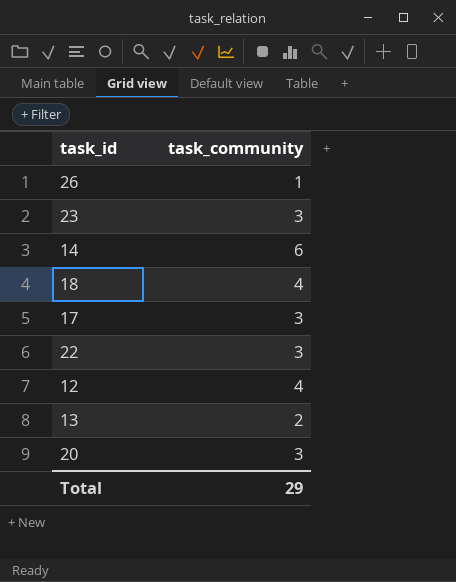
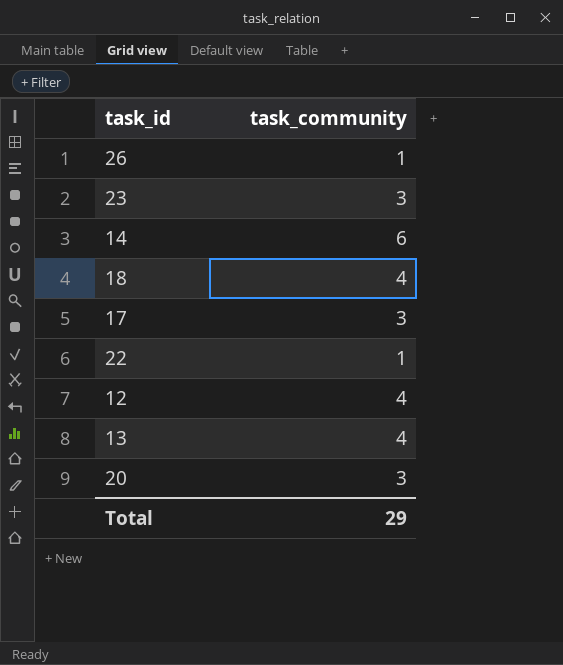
22 | task_community: 3 -> 1
13 | task_community: 2 -> 4

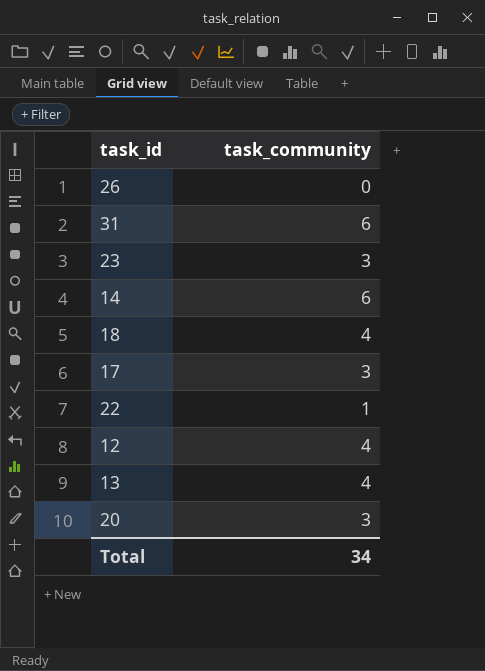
26 | task_community: 1 -> 0
row 31: none -> 6
Total | task_community: 29 -> 34

